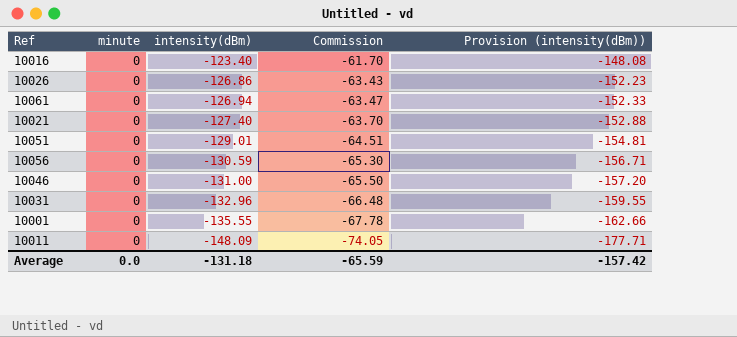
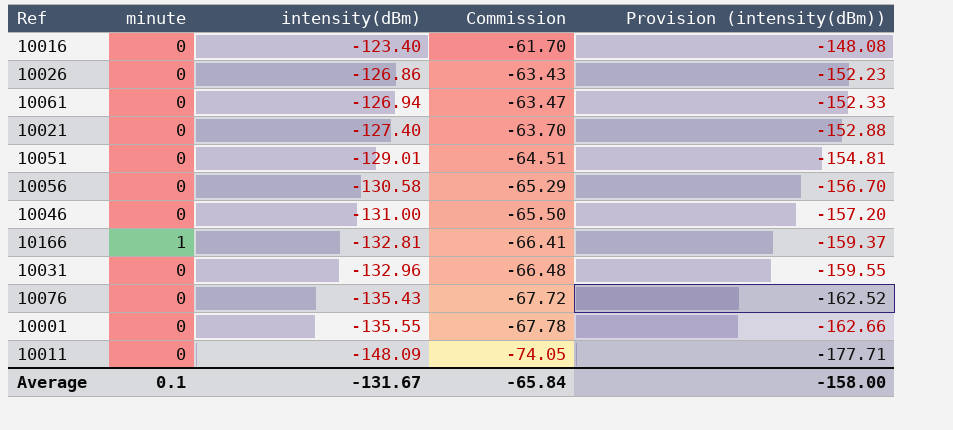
10056 | intensity(dBm): -130.59 -> -130.58
10056 | Commission: -65.30 -> -65.29
10056 | Provision (intensity(dBm)): -156.71 -> -156.70
row 10166: none -> 1 | -132.81 | -66.41 | -159.37
row 10076: none -> 0 | -135.43 | -67.72 | -162.52
Average | minute: 0.0 -> 0.1
Average | intensity(dBm): -131.18 -> -131.67
Average | Commission: -65.59 -> -65.84
Average | Provision (intensity(dBm)): -157.42 -> -158.00

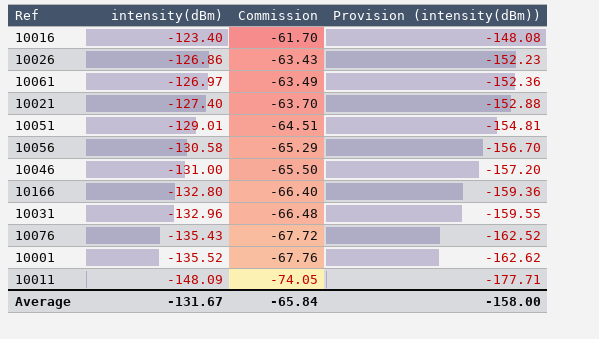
column minute | position: 2 -> none
10061 | intensity(dBm): -126.94 -> -126.97
10061 | Commission: -63.47 -> -63.49
10061 | Provision (intensity(dBm)): -152.33 -> -152.36
10166 | intensity(dBm): -132.81 -> -132.80
10166 | Commission: -66.41 -> -66.40
10166 | Provision (intensity(dBm)): -159.37 -> -159.36
10001 | intensity(dBm): -135.55 -> -135.52
10001 | Commission: -67.78 -> -67.76
10001 | Provision (intensity(dBm)): -162.66 -> -162.62

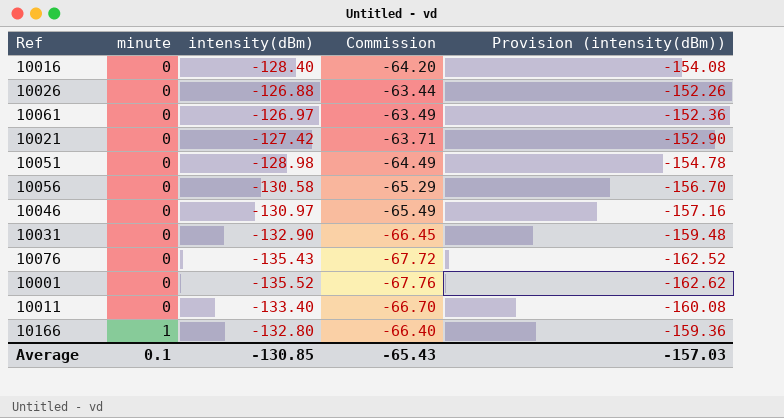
row order: intensity(dBm) descending -> minute ascending
column minute | position: none -> 2
10016 | intensity(dBm): -123.40 -> -128.40
10016 | Commission: -61.70 -> -64.20
10016 | Provision (intensity(dBm)): -148.08 -> -154.08
10026 | intensity(dBm): -126.86 -> -126.88
10026 | Commission: -63.43 -> -63.44
10026 | Provision (intensity(dBm)): -152.23 -> -152.26
10021 | intensity(dBm): -127.40 -> -127.42
10021 | Commission: -63.70 -> -63.71
10021 | Provision (intensity(dBm)): -152.88 -> -152.90
10051 | intensity(dBm): -129.01 -> -128.98
10051 | Commission: -64.51 -> -64.49
10051 | Provision (intensity(dBm)): -154.81 -> -154.78
10046 | intensity(dBm): -131.00 -> -130.97
10046 | Commission: -65.50 -> -65.49
10046 | Provision (intensity(dBm)): -157.20 -> -157.16
10031 | intensity(dBm): -132.96 -> -132.90
10031 | Commission: -66.48 -> -66.45
10031 | Provision (intensity(dBm)): -159.55 -> -159.48
10011 | intensity(dBm): -148.09 -> -133.40
10011 | Commission: -74.05 -> -66.70
10011 | Provision (intensity(dBm)): -177.71 -> -160.08
Average | intensity(dBm): -131.67 -> -130.85
Average | Commission: -65.84 -> -65.43
Average | Provision (intensity(dBm)): -158.00 -> -157.03

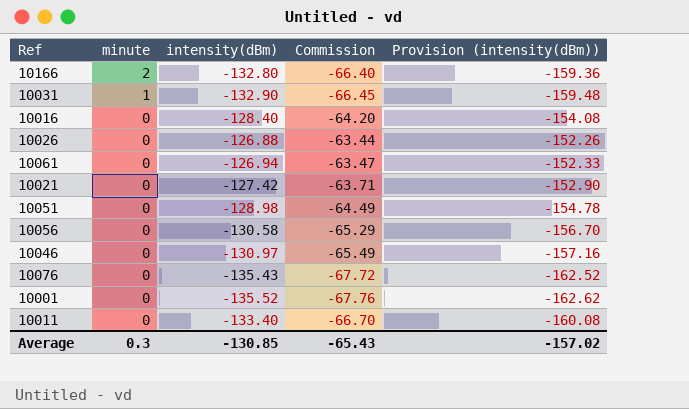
row order: minute ascending -> minute descending
10166 | minute: 1 -> 2
10031 | minute: 0 -> 1
10061 | intensity(dBm): -126.97 -> -126.94
10061 | Commission: -63.49 -> -63.47
10061 | Provision (intensity(dBm)): -152.36 -> -152.33
Average | minute: 0.1 -> 0.3
Average | Provision (intensity(dBm)): -157.03 -> -157.02

